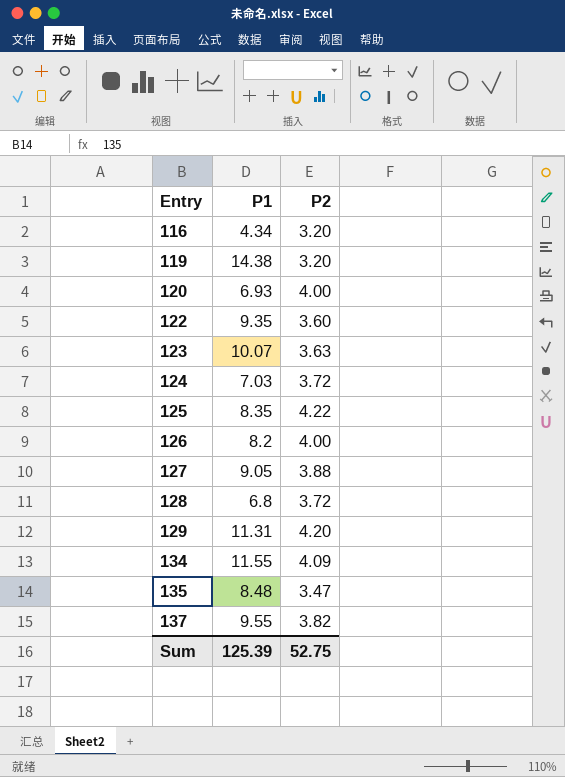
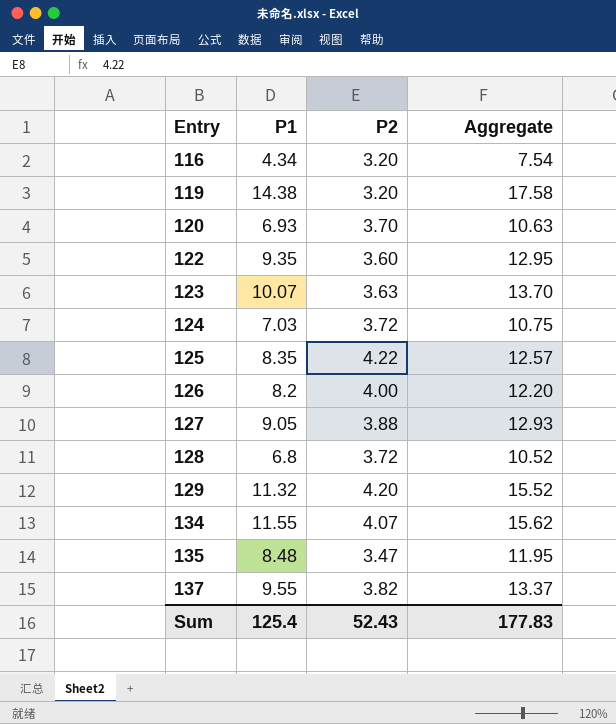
column Aggregate | formula: none -> [P1] + [P2]
120 | P2: 4.00 -> 3.70
129 | P1: 11.31 -> 11.32
134 | P2: 4.09 -> 4.07
Sum | P1: 125.39 -> 125.4
Sum | P2: 52.75 -> 52.43

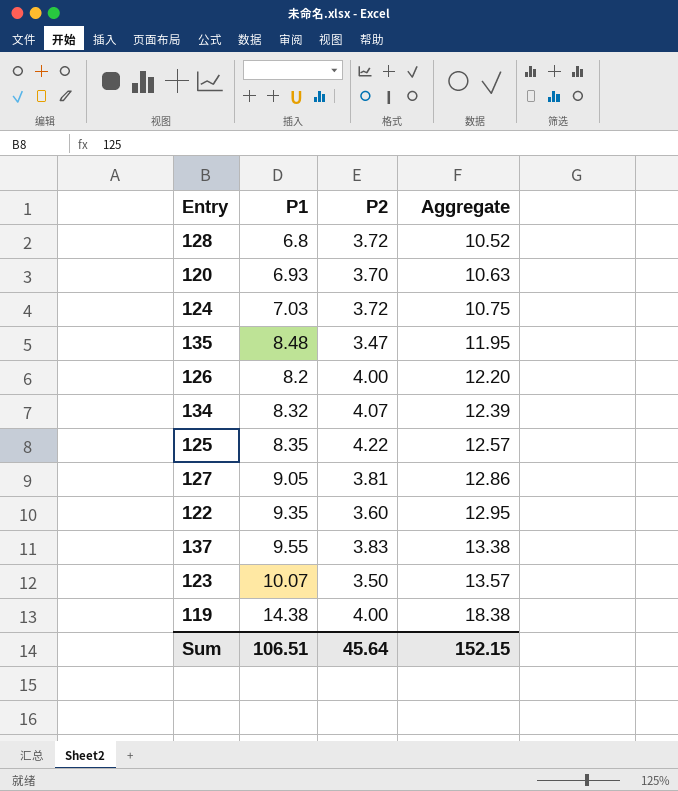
row order: Entry ascending -> Aggregate ascending
row 116: 4.34 | 3.20 | 7.54 -> none
row 129: 11.32 | 4.20 | 15.52 -> none
134 | P1: 11.55 -> 8.32
134 | Aggregate: 15.62 -> 12.39
127 | P2: 3.88 -> 3.81
127 | Aggregate: 12.93 -> 12.86
137 | P2: 3.82 -> 3.83
137 | Aggregate: 13.37 -> 13.38
123 | P2: 3.63 -> 3.50
123 | Aggregate: 13.70 -> 13.57
119 | P2: 3.20 -> 4.00
119 | Aggregate: 17.58 -> 18.38
Sum | P1: 125.4 -> 106.51
Sum | P2: 52.43 -> 45.64
Sum | Aggregate: 177.83 -> 152.15

